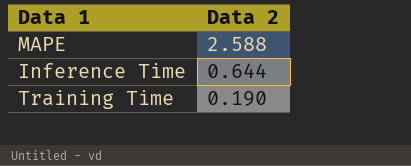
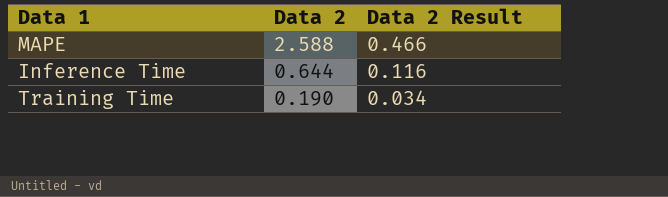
column Data 2 Result | formula: none -> [Data 2] * 0.18

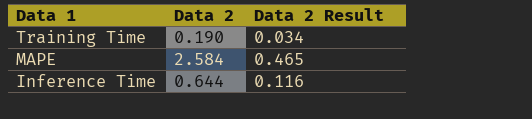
row order: Data 2 descending -> Data 1 descending
MAPE | Data 2: 2.588 -> 2.584
MAPE | Data 2 Result: 0.466 -> 0.465

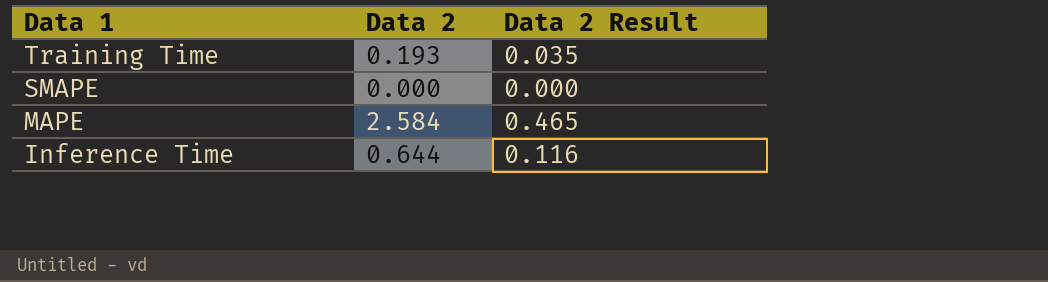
Training Time | Data 2: 0.190 -> 0.193
Training Time | Data 2 Result: 0.034 -> 0.035
row SMAPE: none -> 0.000 | 0.000

